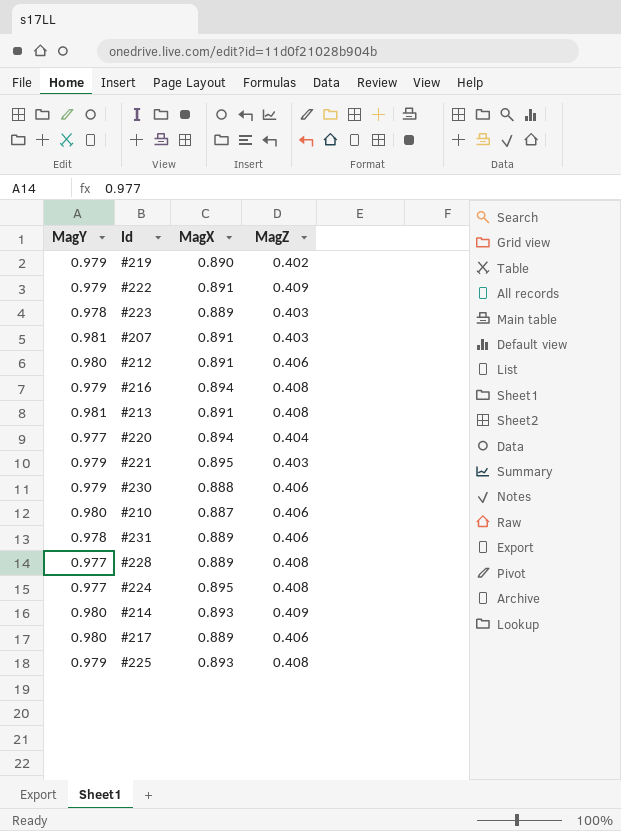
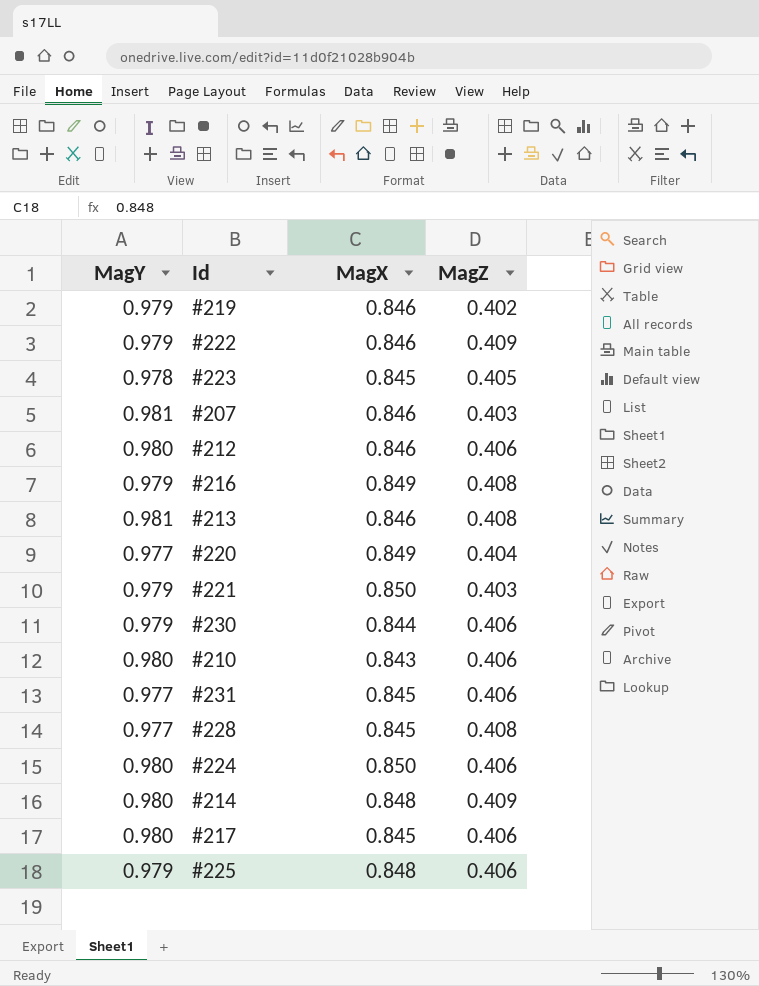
#219 | MagX: 0.890 -> 0.846
#222 | MagX: 0.891 -> 0.846
#223 | MagX: 0.889 -> 0.845
#223 | MagZ: 0.403 -> 0.405
#207 | MagX: 0.891 -> 0.846
#212 | MagX: 0.891 -> 0.846
#216 | MagX: 0.894 -> 0.849
#213 | MagX: 0.891 -> 0.846
#220 | MagX: 0.894 -> 0.849
#221 | MagX: 0.895 -> 0.850
#230 | MagX: 0.888 -> 0.844
#210 | MagX: 0.887 -> 0.843
#231 | MagY: 0.978 -> 0.977
#231 | MagX: 0.889 -> 0.845
#228 | MagX: 0.889 -> 0.845
#224 | MagY: 0.977 -> 0.980
#224 | MagX: 0.895 -> 0.850
#224 | MagZ: 0.408 -> 0.406
#214 | MagX: 0.893 -> 0.848
#217 | MagX: 0.889 -> 0.845
#225 | MagX: 0.893 -> 0.848
#225 | MagZ: 0.408 -> 0.406

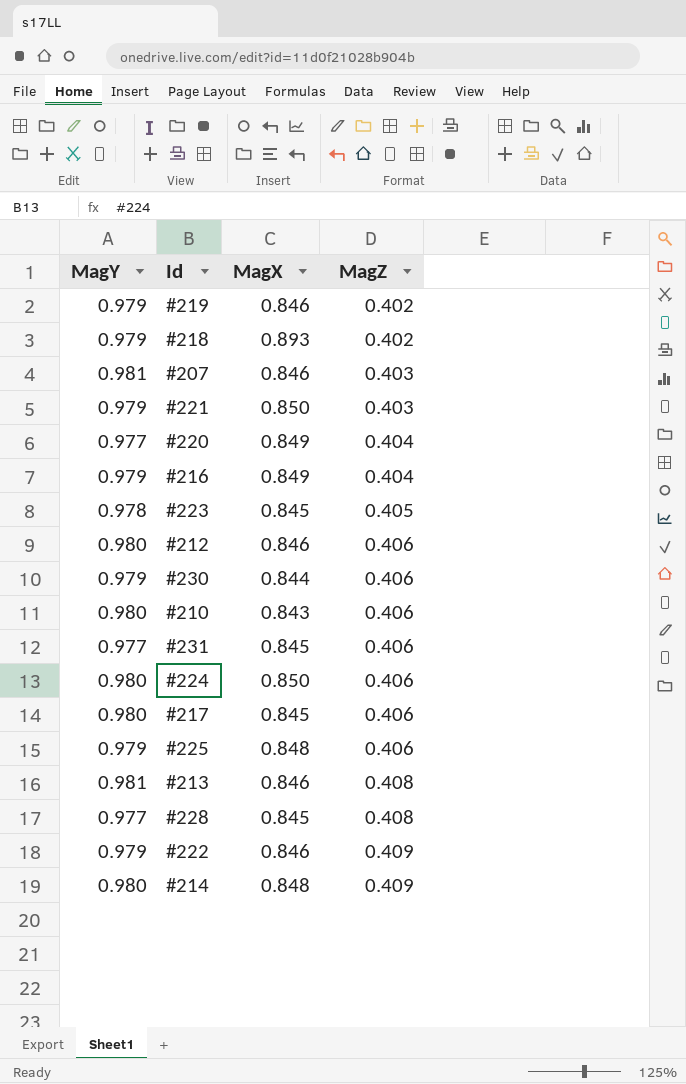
row order: none -> MagZ ascending
row #218: none -> 0.979 | 0.893 | 0.402
#216 | MagZ: 0.408 -> 0.404

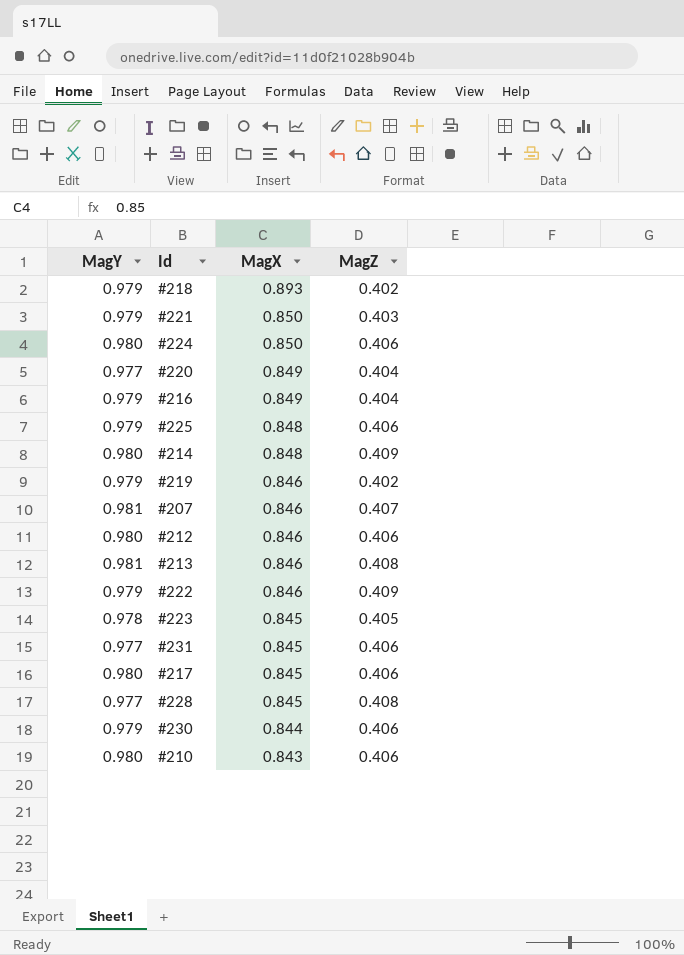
row order: MagZ ascending -> MagX descending
#207 | MagZ: 0.403 -> 0.407

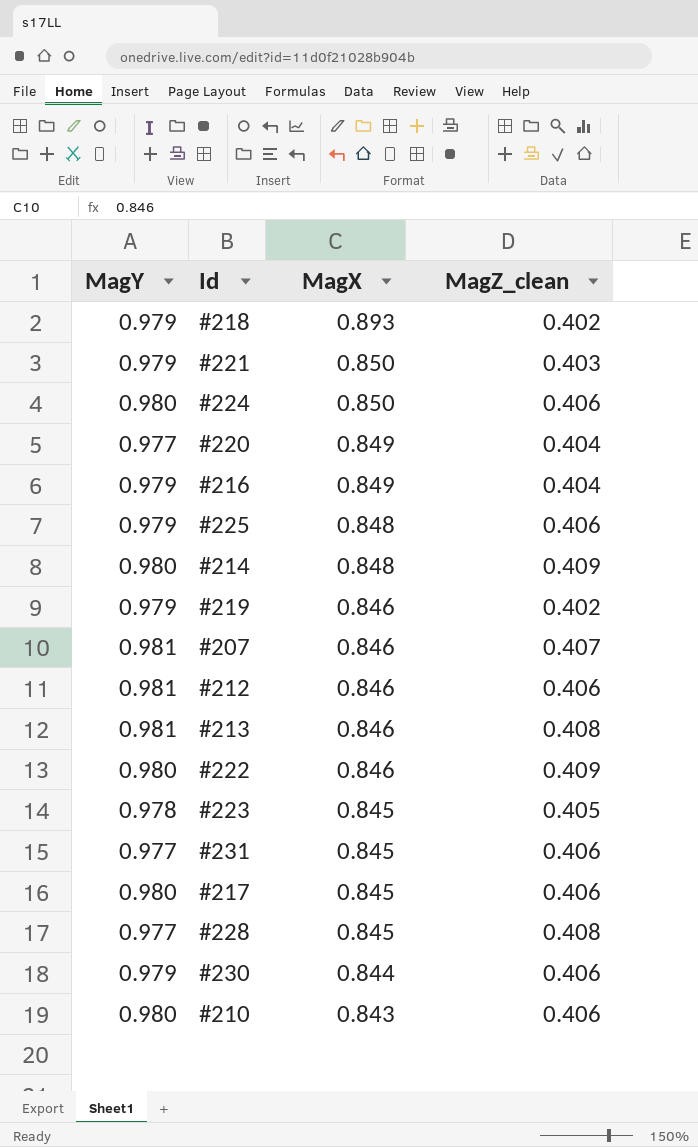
column name: MagZ -> MagZ_clean
#212 | MagY: 0.980 -> 0.981
#222 | MagY: 0.979 -> 0.980

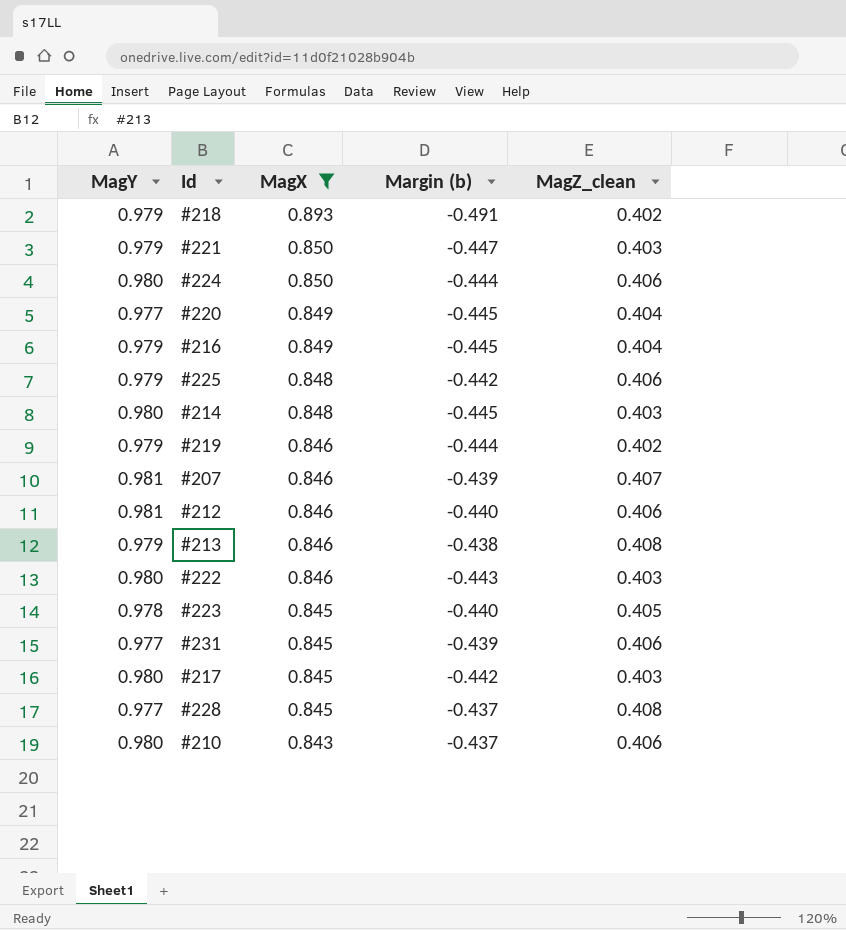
filter: none -> MagX != 0.844
column Margin (b) | formula: none -> [MagZ_clean] - [MagX]
#214 | MagZ_clean: 0.409 -> 0.403
#213 | MagY: 0.981 -> 0.979
#222 | MagZ_clean: 0.409 -> 0.403
#217 | MagZ_clean: 0.406 -> 0.403

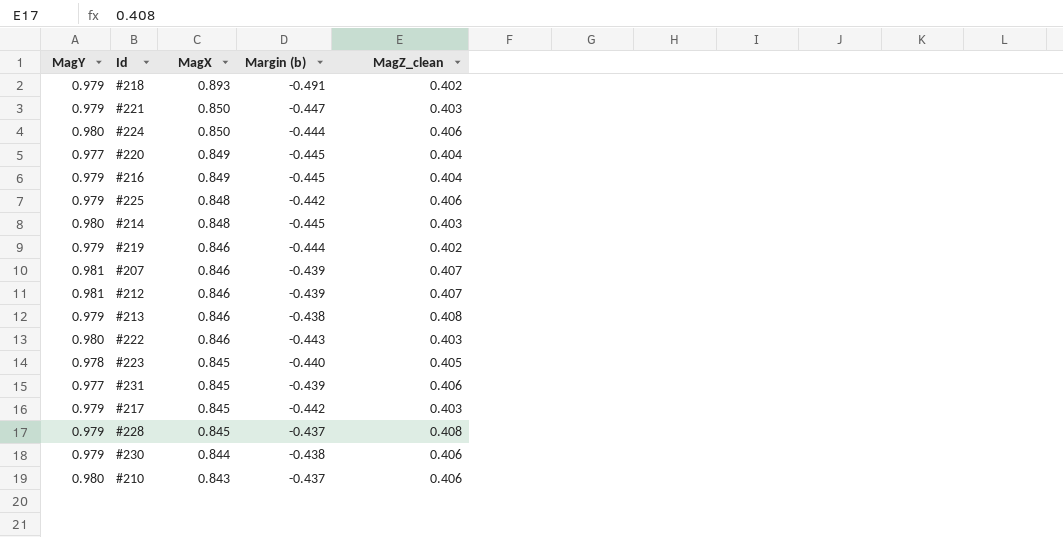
filter: MagX != 0.844 -> none
#212 | Margin (b): -0.440 -> -0.439
#212 | MagZ_clean: 0.406 -> 0.407
#217 | MagY: 0.980 -> 0.979
#228 | MagY: 0.977 -> 0.979

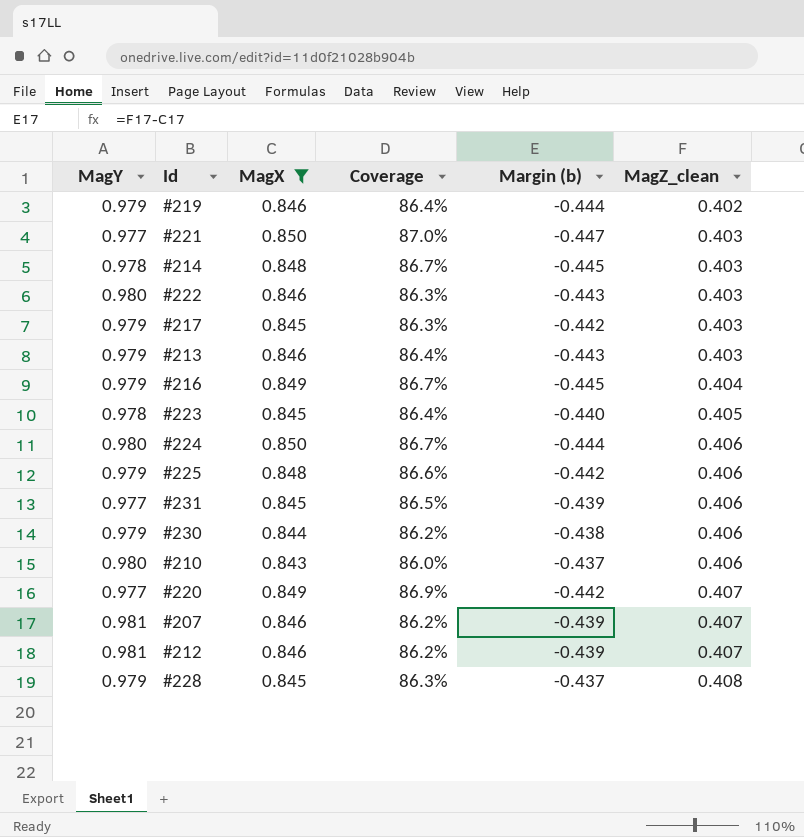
filter: none -> MagX != 0.893
row order: MagX descending -> MagZ_clean ascending
column Coverage | formula: none -> [MagX] / [MagY]
#221 | MagY: 0.979 -> 0.977
#214 | MagY: 0.980 -> 0.978
#213 | Margin (b): -0.438 -> -0.443
#213 | MagZ_clean: 0.408 -> 0.403
#220 | Margin (b): -0.445 -> -0.442
#220 | MagZ_clean: 0.404 -> 0.407

